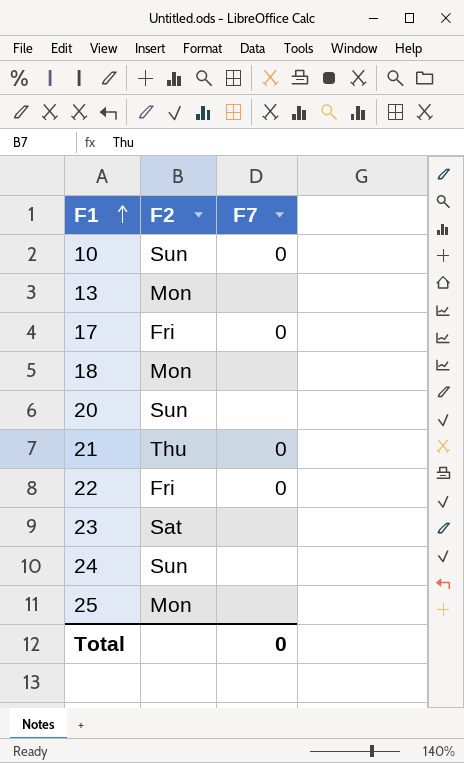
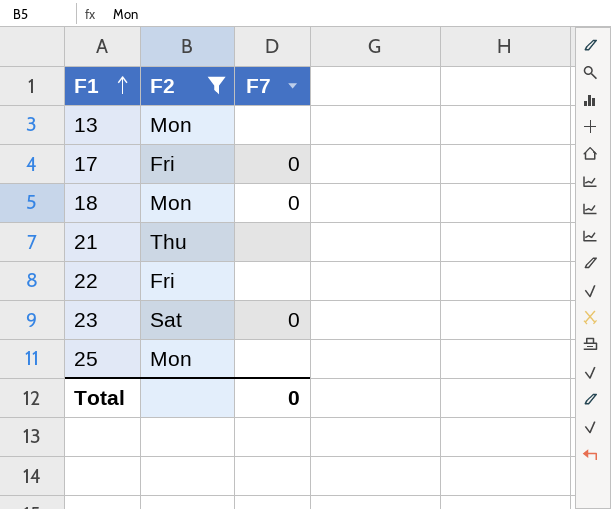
filter: none -> F2 != Sun
18 | F7: none -> 0
21 | F7: 0 -> none
22 | F7: 0 -> none
23 | F7: none -> 0

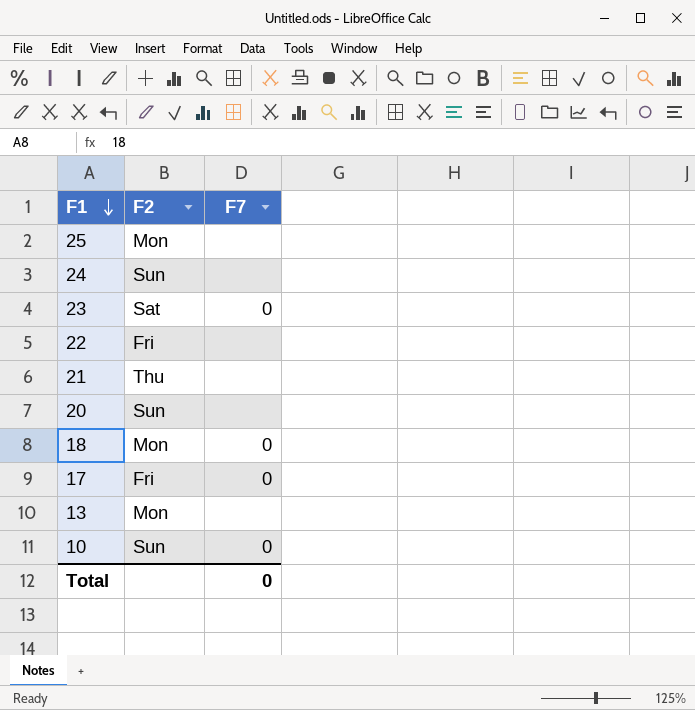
filter: F2 != Sun -> none
row order: F1 ascending -> F1 descending

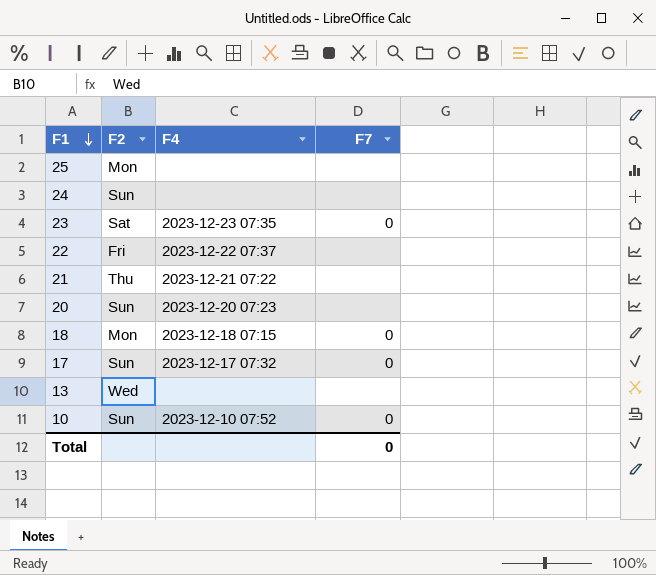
column F4 | position: none -> 3
17 | F2: Fri -> Sun
13 | F2: Mon -> Wed

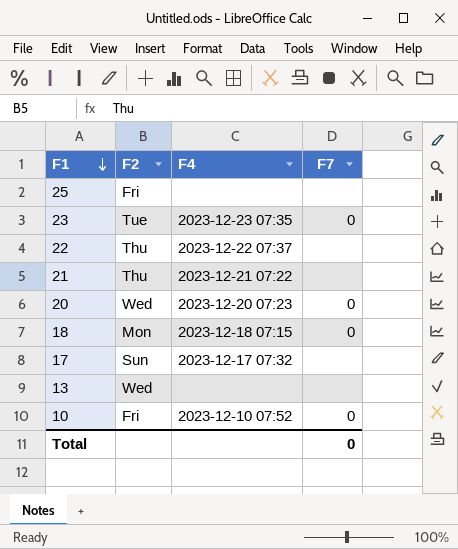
row 24: Sun | none | none -> none
25 | F2: Mon -> Fri
23 | F2: Sat -> Tue
22 | F2: Fri -> Thu
20 | F2: Sun -> Wed
20 | F7: none -> 0
17 | F7: 0 -> none
10 | F2: Sun -> Fri

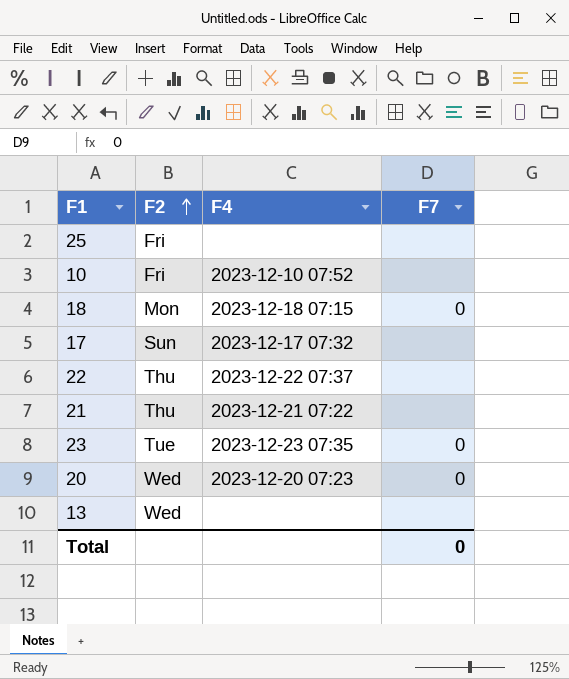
row order: F1 descending -> F2 ascending
10 | F7: 0 -> none

